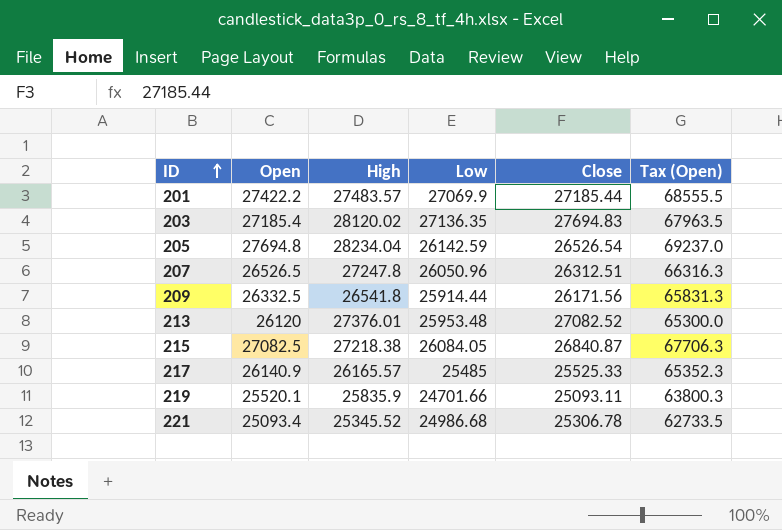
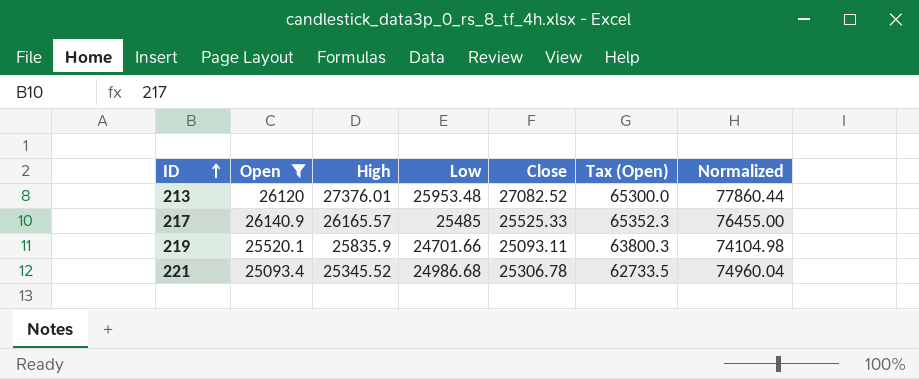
filter: none -> Open <= 26140.9
column Normalized | formula: none -> [Low] * 3

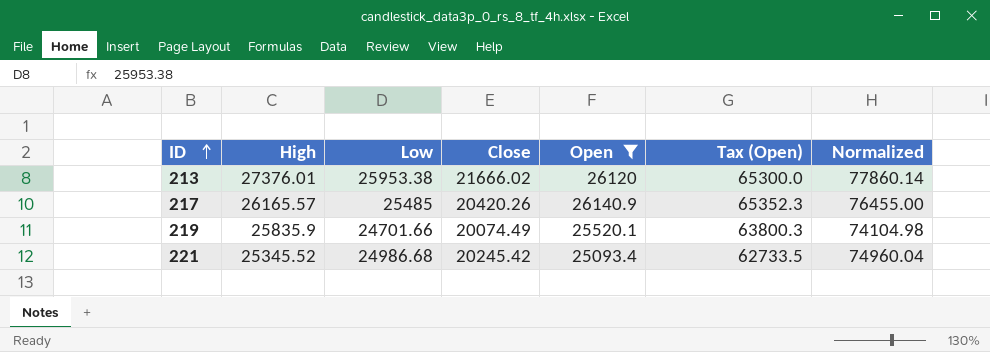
column Open | position: 2 -> 5
213 | Low: 25953.48 -> 25953.38
213 | Close: 27082.52 -> 21666.02
213 | Normalized: 77860.44 -> 77860.14
217 | Close: 25525.33 -> 20420.26
219 | Close: 25093.11 -> 20074.49
221 | Close: 25306.78 -> 20245.42

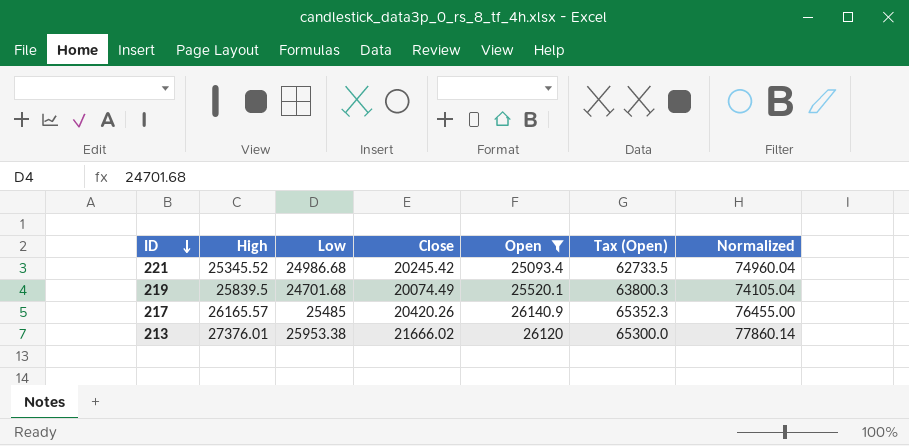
row order: ID ascending -> ID descending
219 | High: 25835.9 -> 25839.5
219 | Low: 24701.66 -> 24701.68
219 | Normalized: 74104.98 -> 74105.04

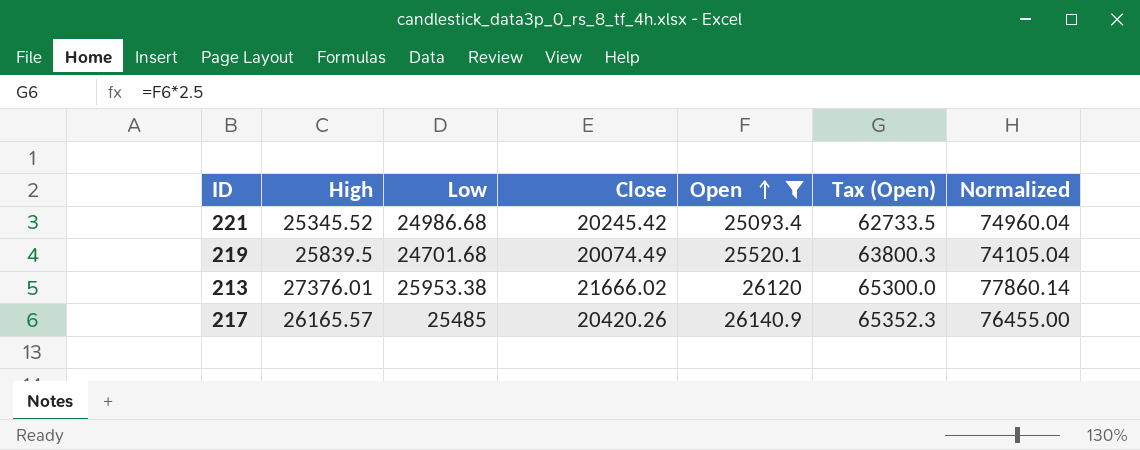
row order: ID descending -> Open ascending

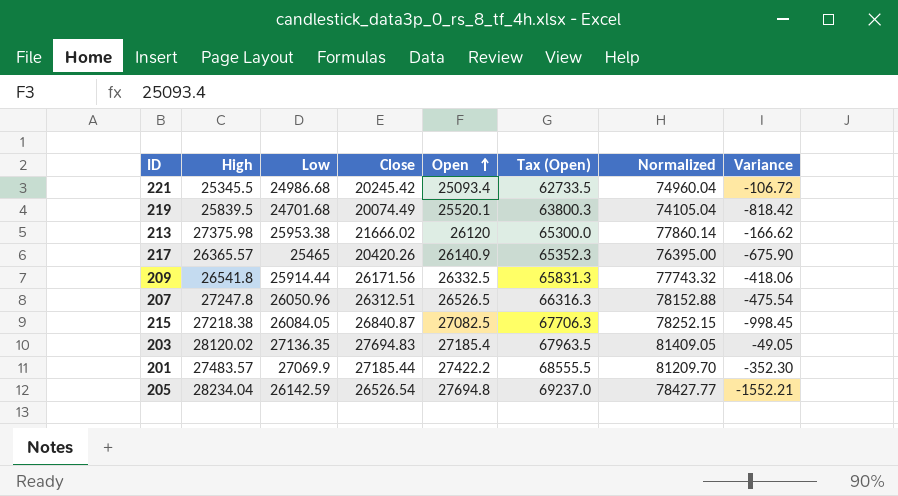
filter: Open <= 26140.9 -> none
column Variance | formula: none -> [Low] - [Open]
221 | High: 25345.52 -> 25345.5
213 | High: 27376.01 -> 27375.98
217 | High: 26165.57 -> 26365.57
217 | Low: 25485 -> 25465
217 | Normalized: 76455.00 -> 76395.00

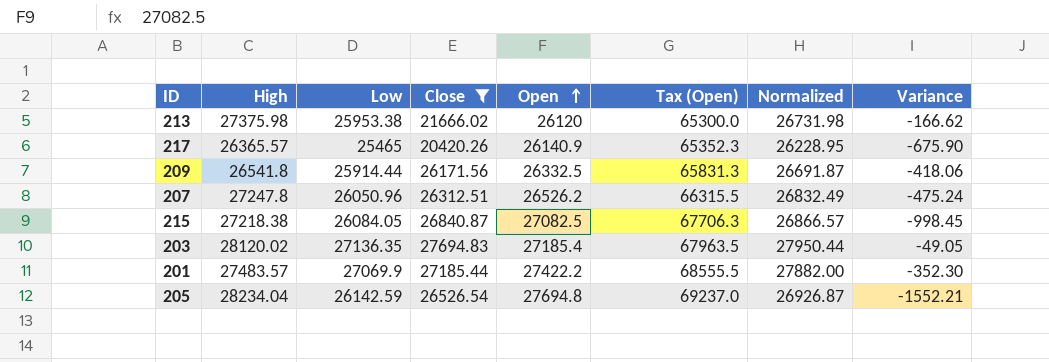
filter: none -> Close >= 20420.26
column Normalized | formula: [Low] * 3 -> [Low] * 1.03
207 | Open: 26526.5 -> 26526.2
207 | Tax (Open): 66316.3 -> 66315.5
207 | Variance: -475.54 -> -475.24

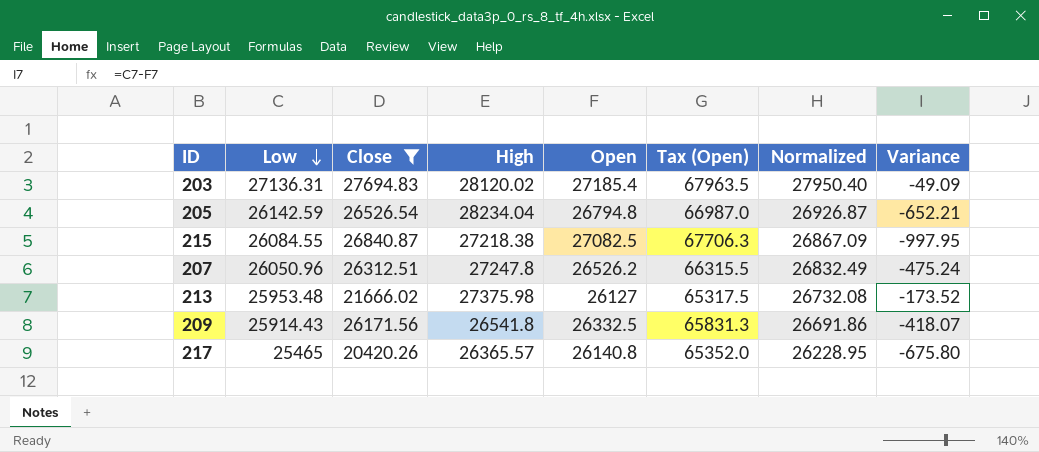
row order: Open ascending -> Low descending
column High | position: 2 -> 4
row 201: 27483.57 | 27069.9 | 27185.44 | 27422.2 | 68555.5 | 27882.00 | -352.30 -> none
203 | Low: 27136.35 -> 27136.31
203 | Normalized: 27950.44 -> 27950.40
203 | Variance: -49.05 -> -49.09
205 | Open: 27694.8 -> 26794.8
205 | Tax (Open): 69237.0 -> 66987.0
205 | Variance: -1552.21 -> -652.21
215 | Low: 26084.05 -> 26084.55
215 | Normalized: 26866.57 -> 26867.09
215 | Variance: -998.45 -> -997.95
213 | Low: 25953.38 -> 25953.48
213 | Open: 26120 -> 26127
213 | Tax (Open): 65300.0 -> 65317.5
213 | Normalized: 26731.98 -> 26732.08
213 | Variance: -166.62 -> -173.52
209 | Low: 25914.44 -> 25914.43
209 | Normalized: 26691.87 -> 26691.86
209 | Variance: -418.06 -> -418.07
217 | Open: 26140.9 -> 26140.8
217 | Tax (Open): 65352.3 -> 65352.0
217 | Variance: -675.90 -> -675.80

